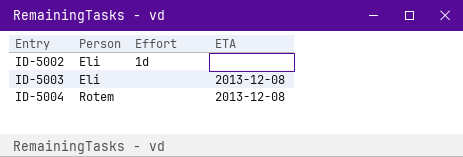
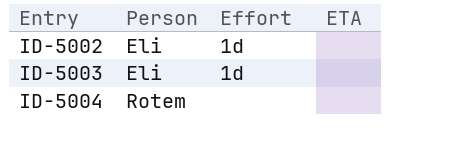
ID-5003 | Effort: none -> 1d
ID-5003 | ETA: 2013-12-08 -> none
ID-5004 | ETA: 2013-12-08 -> none

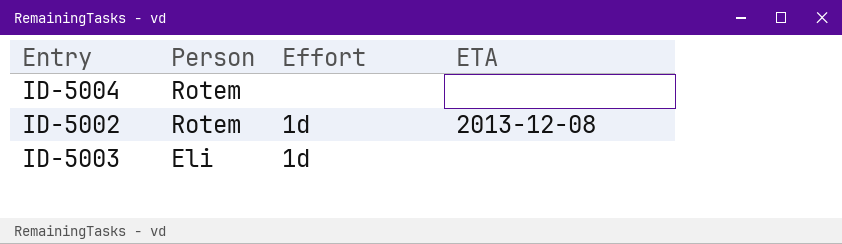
row order: Entry ascending -> Person descending
ID-5002 | Person: Eli -> Rotem
ID-5002 | ETA: none -> 2013-12-08

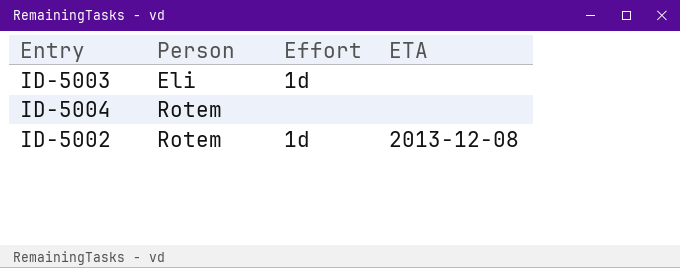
row order: Person descending -> Person ascending

